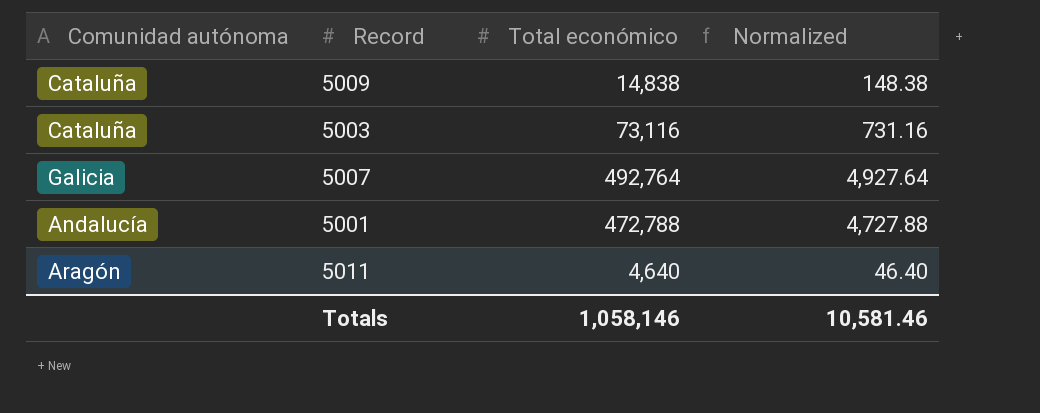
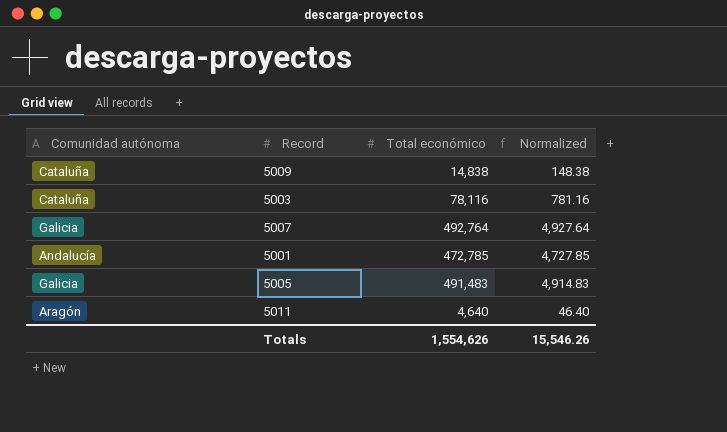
5003 | Total económico: 73,116 -> 78,116
5003 | Normalized: 731.16 -> 781.16
5001 | Total económico: 472,788 -> 472,785
5001 | Normalized: 4,727.88 -> 4,727.85
row 5005: none -> Galicia | 491,483 | 4,914.83
Totals | Total económico: 1,058,146 -> 1,554,626
Totals | Normalized: 10,581.46 -> 15,546.26

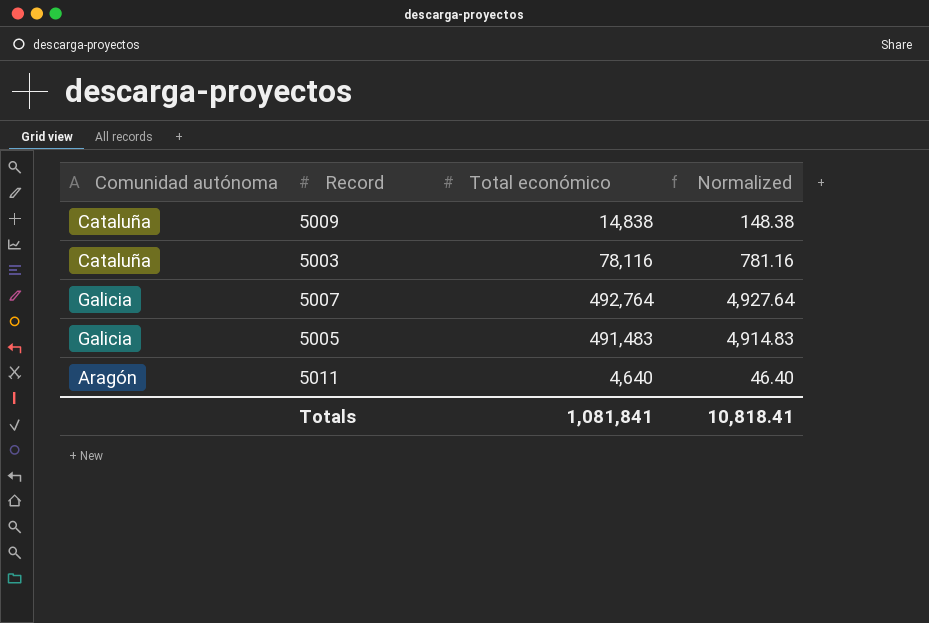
row 5001: Andalucía | 472,785 | 4,727.85 -> none
Totals | Total económico: 1,554,626 -> 1,081,841
Totals | Normalized: 15,546.26 -> 10,818.41

